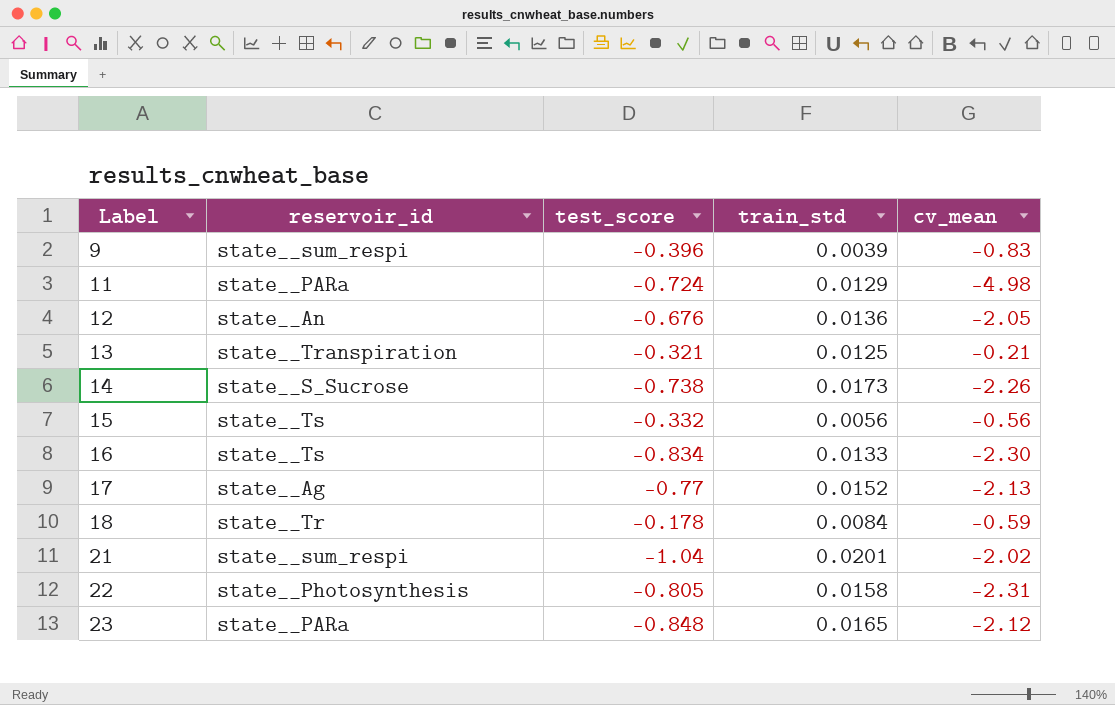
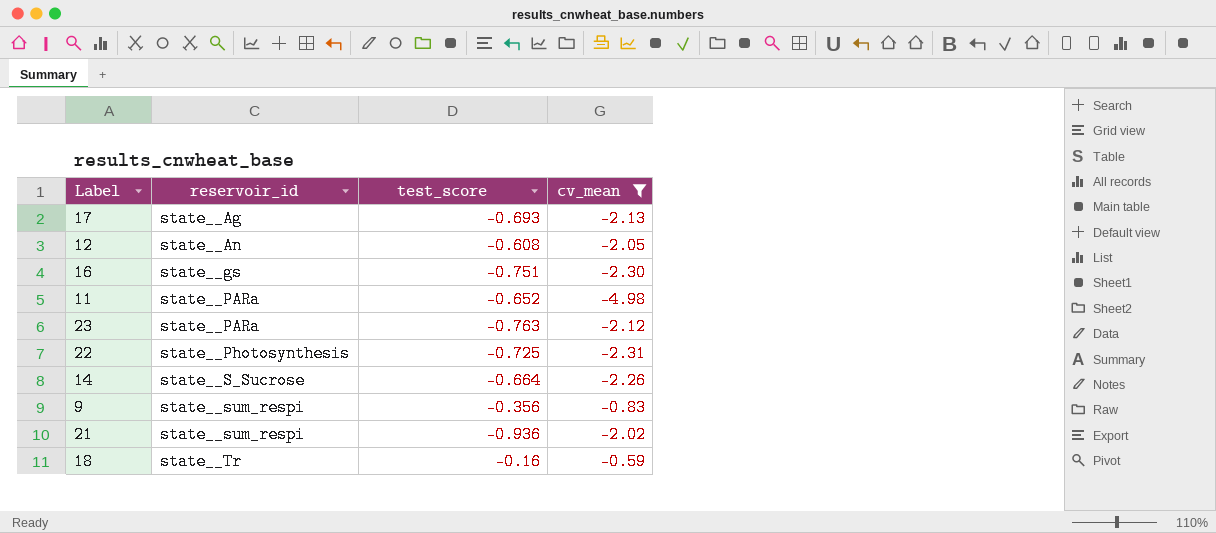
filter: none -> cv_mean <= -0.59
row order: Label ascending -> reservoir_id ascending
column train_std | position: 4 -> none
17 | test_score: -0.77 -> -0.693
12 | test_score: -0.676 -> -0.608
16 | reservoir_id: state__Ts -> state__gs
16 | test_score: -0.834 -> -0.751
11 | test_score: -0.724 -> -0.652
23 | test_score: -0.848 -> -0.763
22 | test_score: -0.805 -> -0.725
14 | test_score: -0.738 -> -0.664
9 | test_score: -0.396 -> -0.356
21 | test_score: -1.04 -> -0.936
18 | test_score: -0.178 -> -0.16

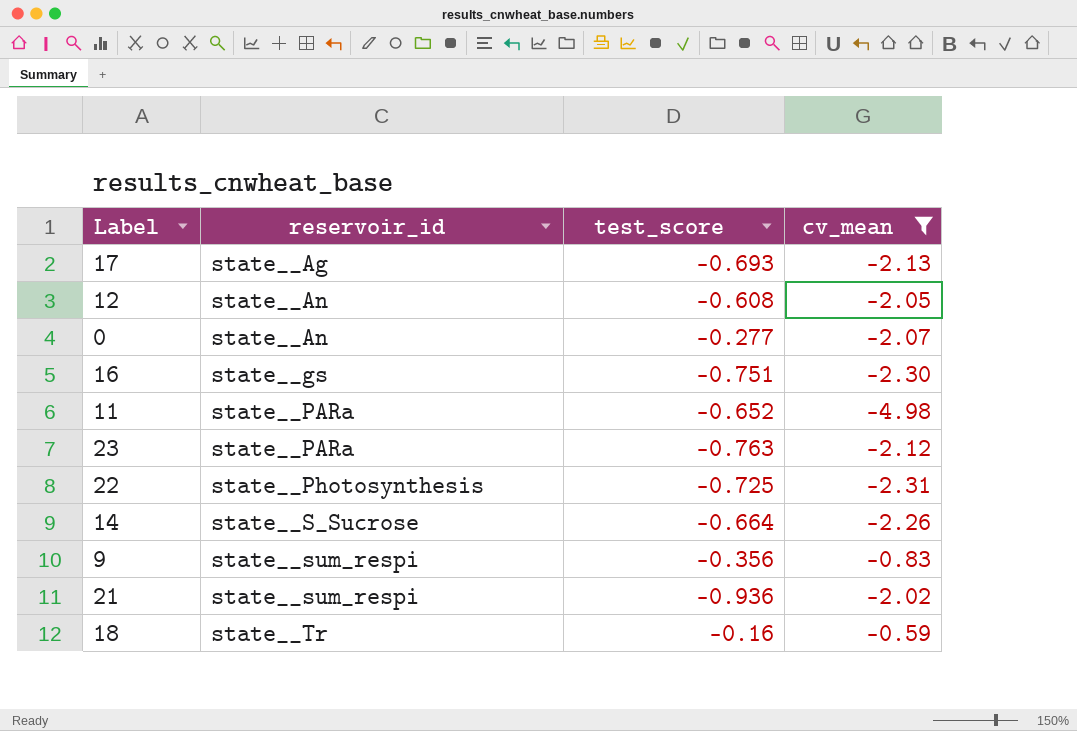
row 0: none -> state__An | -0.277 | -2.07

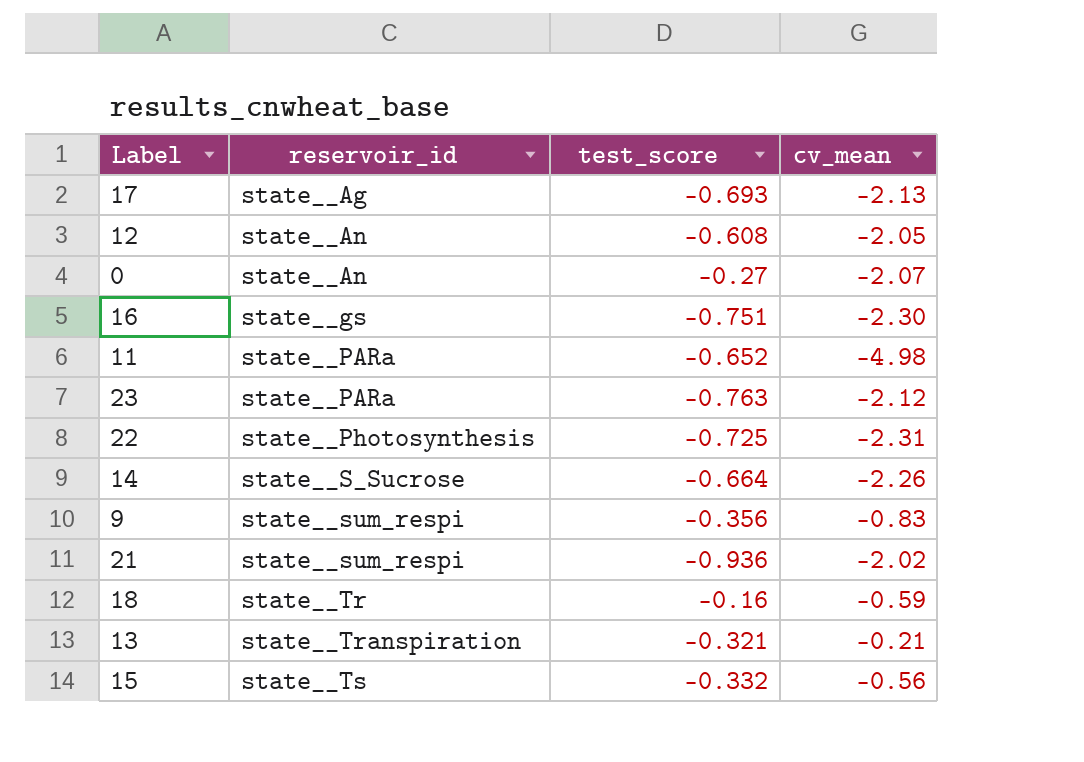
filter: cv_mean <= -0.59 -> none
0 | test_score: -0.277 -> -0.27

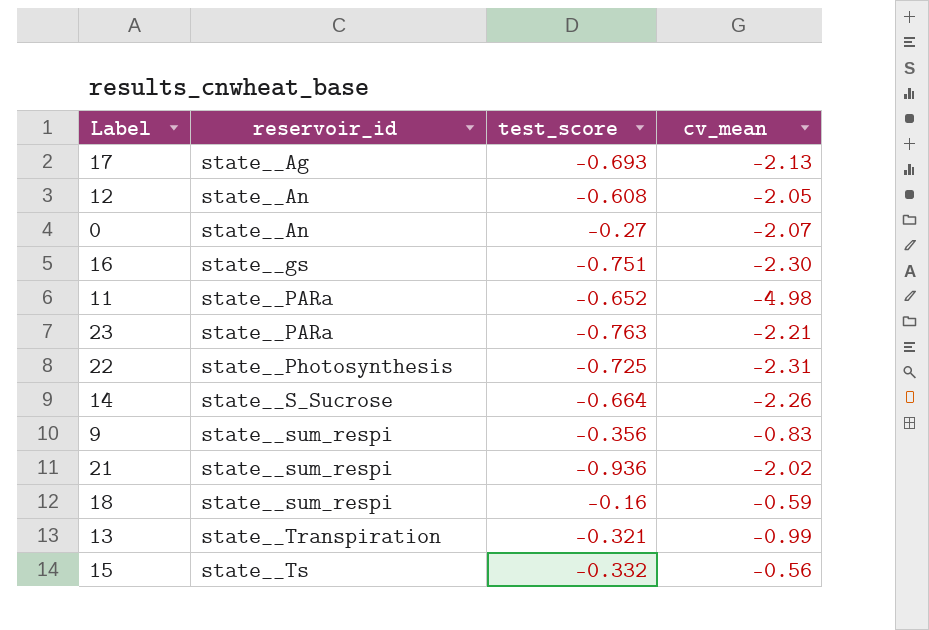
23 | cv_mean: -2.12 -> -2.21
18 | reservoir_id: state__Tr -> state__sum_respi
13 | cv_mean: -0.21 -> -0.99

